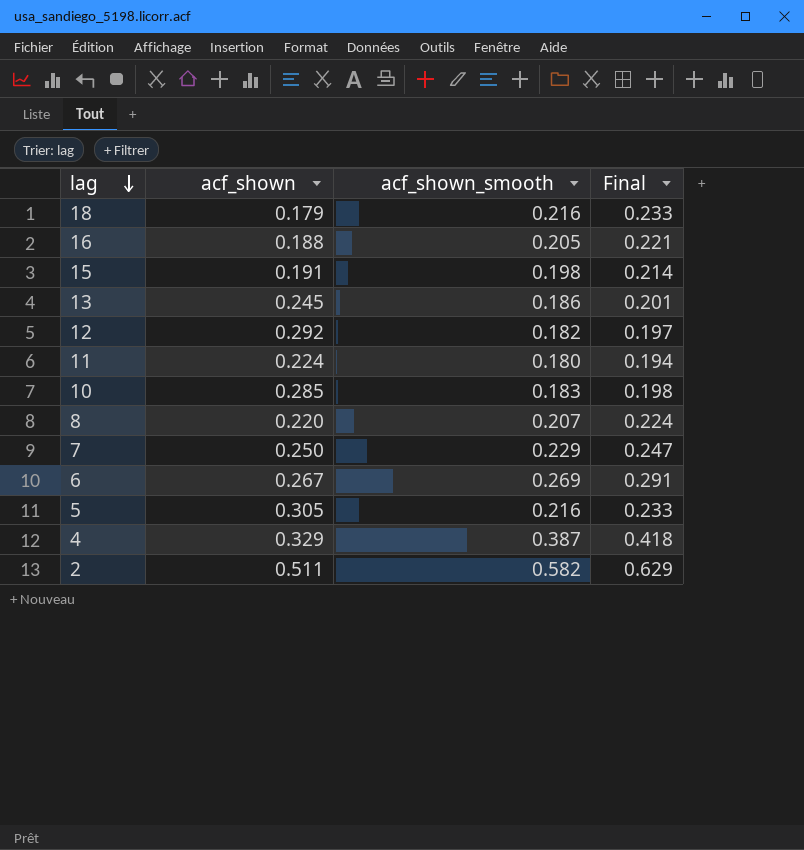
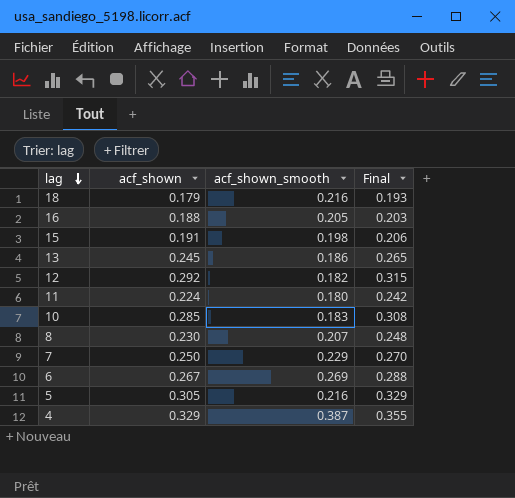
column Final | formula: [acf_shown_smooth] * 1.08 -> [acf_shown] * 1.08
row 2: 0.511 | 0.582 | 0.629 -> none
8 | acf_shown: 0.220 -> 0.230

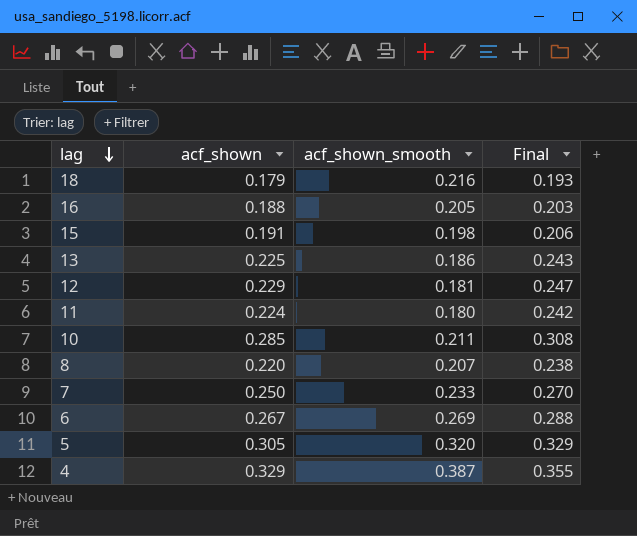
13 | acf_shown: 0.245 -> 0.225
13 | Final: 0.265 -> 0.243
12 | acf_shown: 0.292 -> 0.229
12 | acf_shown_smooth: 0.182 -> 0.181
12 | Final: 0.315 -> 0.247
10 | acf_shown_smooth: 0.183 -> 0.211
8 | acf_shown: 0.230 -> 0.220
8 | Final: 0.248 -> 0.238
7 | acf_shown_smooth: 0.229 -> 0.233
5 | acf_shown_smooth: 0.216 -> 0.320

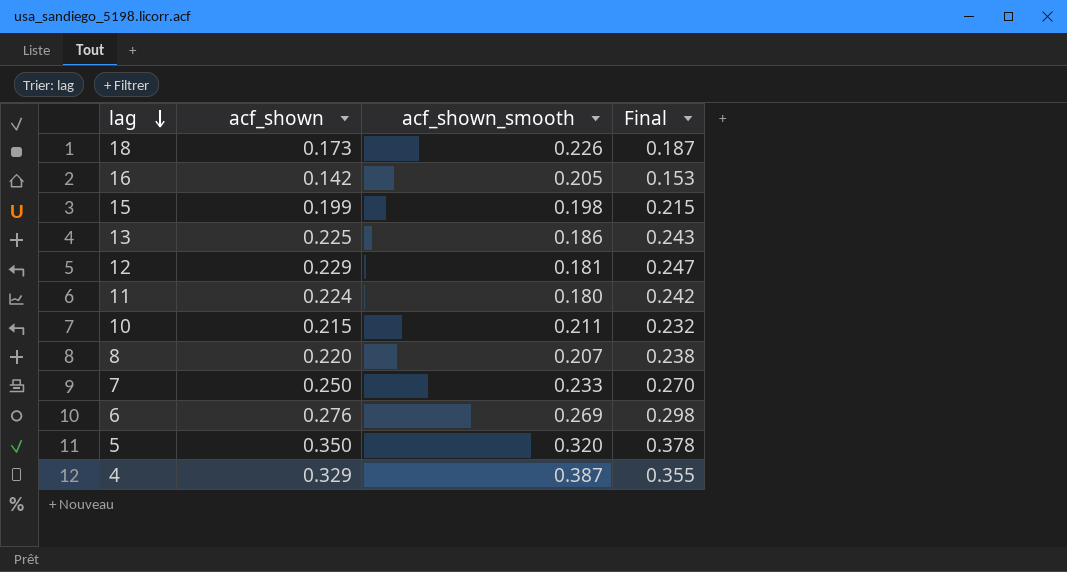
18 | acf_shown: 0.179 -> 0.173
18 | acf_shown_smooth: 0.216 -> 0.226
18 | Final: 0.193 -> 0.187
16 | acf_shown: 0.188 -> 0.142
16 | Final: 0.203 -> 0.153
15 | acf_shown: 0.191 -> 0.199
15 | Final: 0.206 -> 0.215
10 | acf_shown: 0.285 -> 0.215
10 | Final: 0.308 -> 0.232
6 | acf_shown: 0.267 -> 0.276
6 | Final: 0.288 -> 0.298
5 | acf_shown: 0.305 -> 0.350
5 | Final: 0.329 -> 0.378

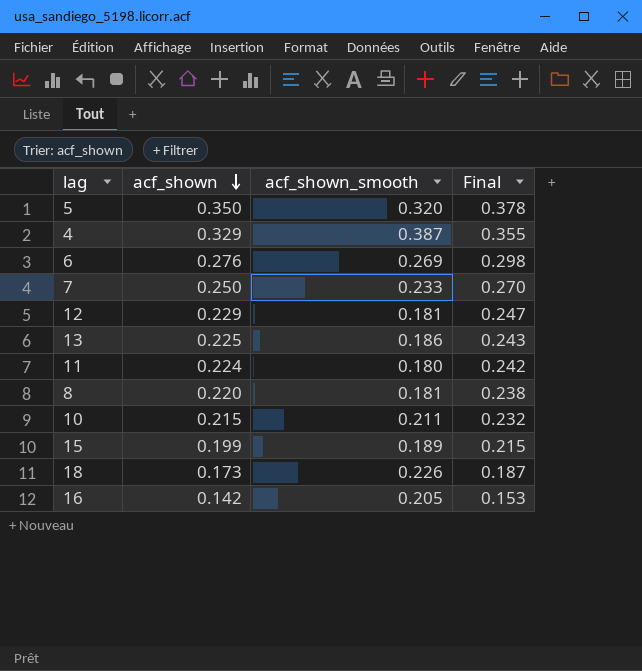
row order: lag descending -> acf_shown descending
8 | acf_shown_smooth: 0.207 -> 0.181
15 | acf_shown_smooth: 0.198 -> 0.189

